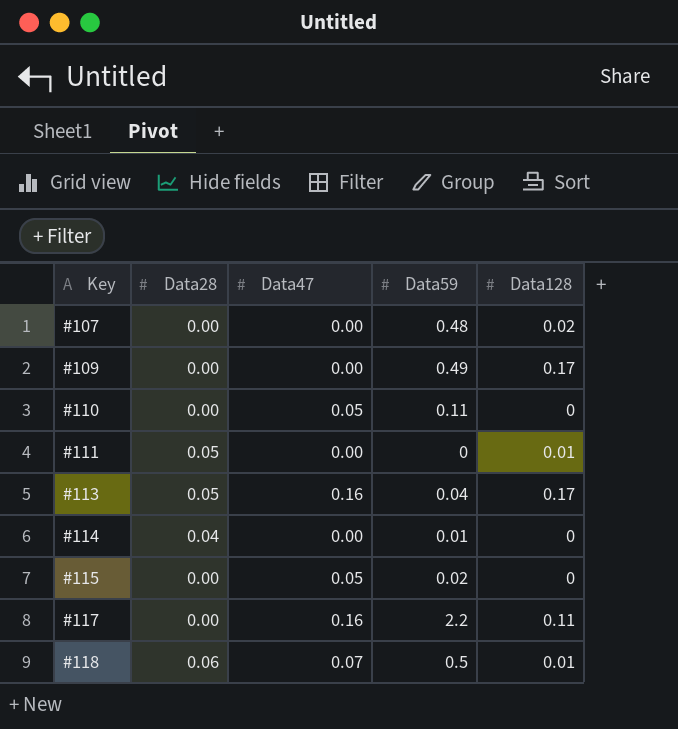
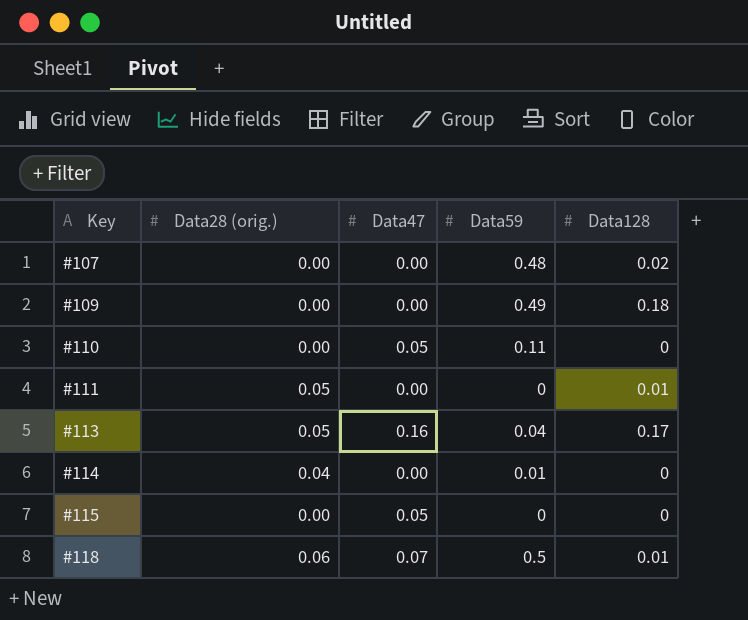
column name: Data28 -> Data28 (orig.)
row #117: 0.00 | 0.16 | 2.2 | 0.11 -> none
#109 | Data128: 0.17 -> 0.18
#115 | Data59: 0.02 -> 0

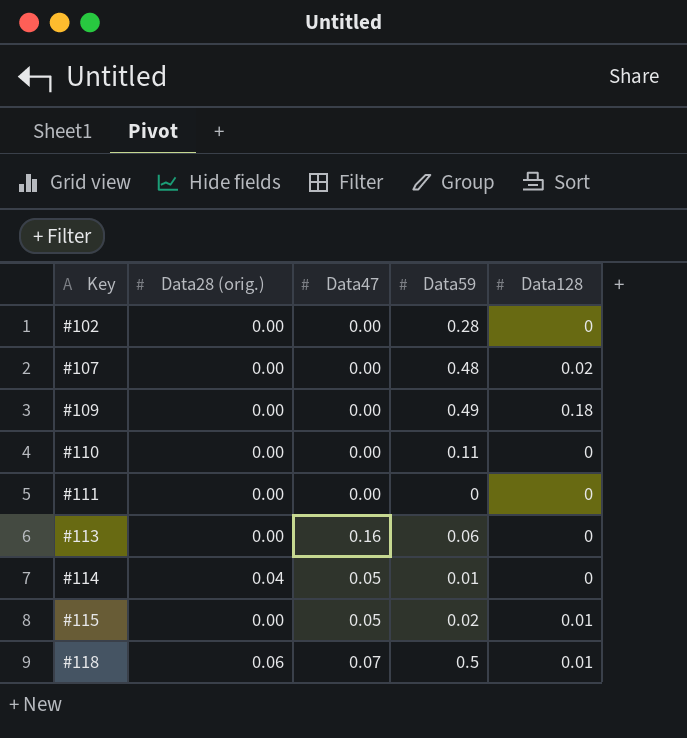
row #102: none -> 0.00 | 0.00 | 0.28 | 0
#110 | Data47: 0.05 -> 0.00
#111 | Data28 (orig.): 0.05 -> 0.00
#111 | Data128: 0.01 -> 0
#113 | Data28 (orig.): 0.05 -> 0.00
#113 | Data59: 0.04 -> 0.06
#113 | Data128: 0.17 -> 0
#114 | Data47: 0.00 -> 0.05
#115 | Data59: 0 -> 0.02
#115 | Data128: 0 -> 0.01

